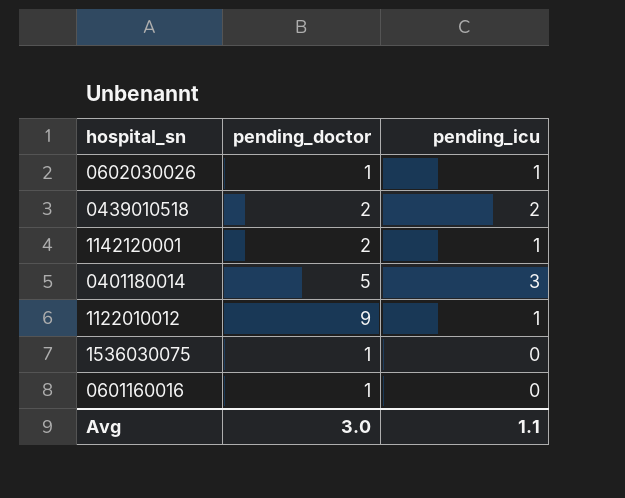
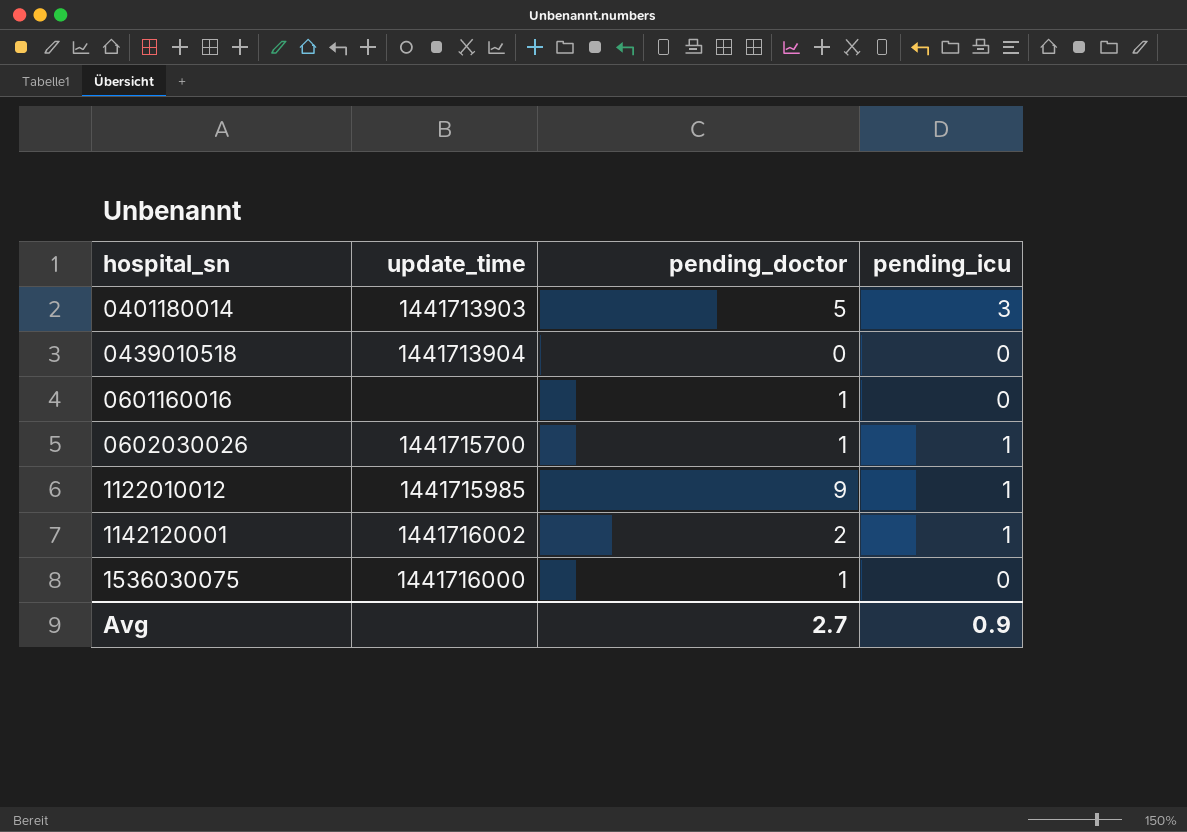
row order: none -> hospital_sn ascending
column update_time | position: none -> 2
0439010518 | pending_doctor: 2 -> 0
0439010518 | pending_icu: 2 -> 0
Avg | pending_doctor: 3.0 -> 2.7
Avg | pending_icu: 1.1 -> 0.9

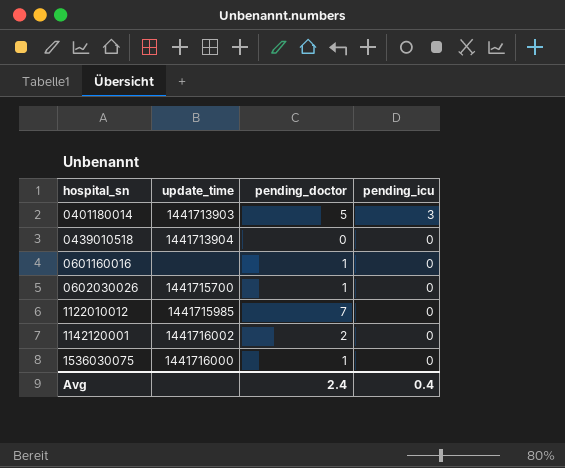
0602030026 | pending_icu: 1 -> 0
1122010012 | pending_doctor: 9 -> 7
1122010012 | pending_icu: 1 -> 0
1142120001 | pending_icu: 1 -> 0
Avg | pending_doctor: 2.7 -> 2.4
Avg | pending_icu: 0.9 -> 0.4

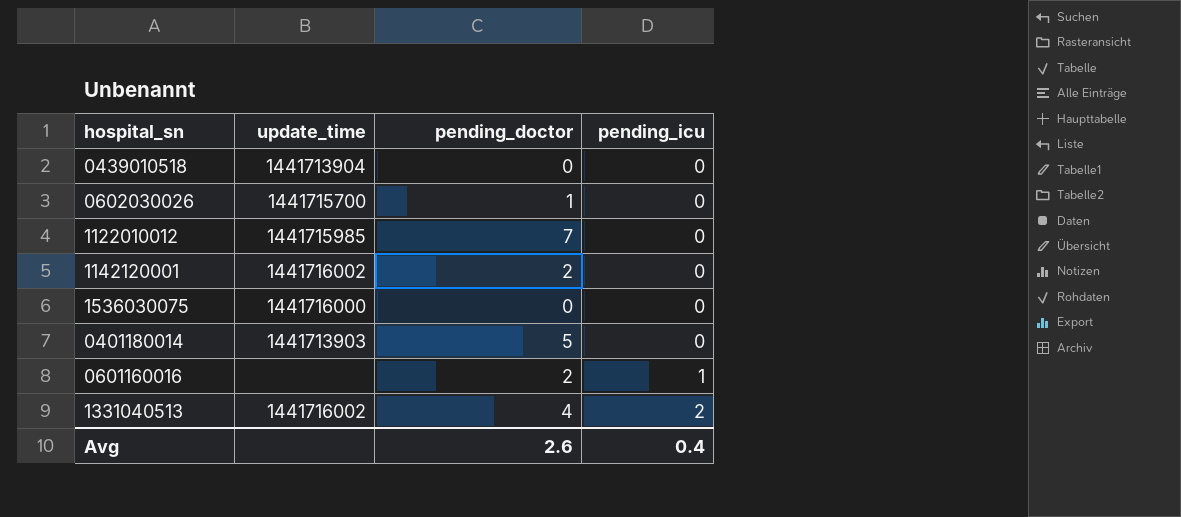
row order: hospital_sn ascending -> pending_icu ascending
1536030075 | pending_doctor: 1 -> 0
0401180014 | pending_icu: 3 -> 0
0601160016 | pending_doctor: 1 -> 2
0601160016 | pending_icu: 0 -> 1
row 1331040513: none -> 1441716002 | 4 | 2
Avg | pending_doctor: 2.4 -> 2.6

